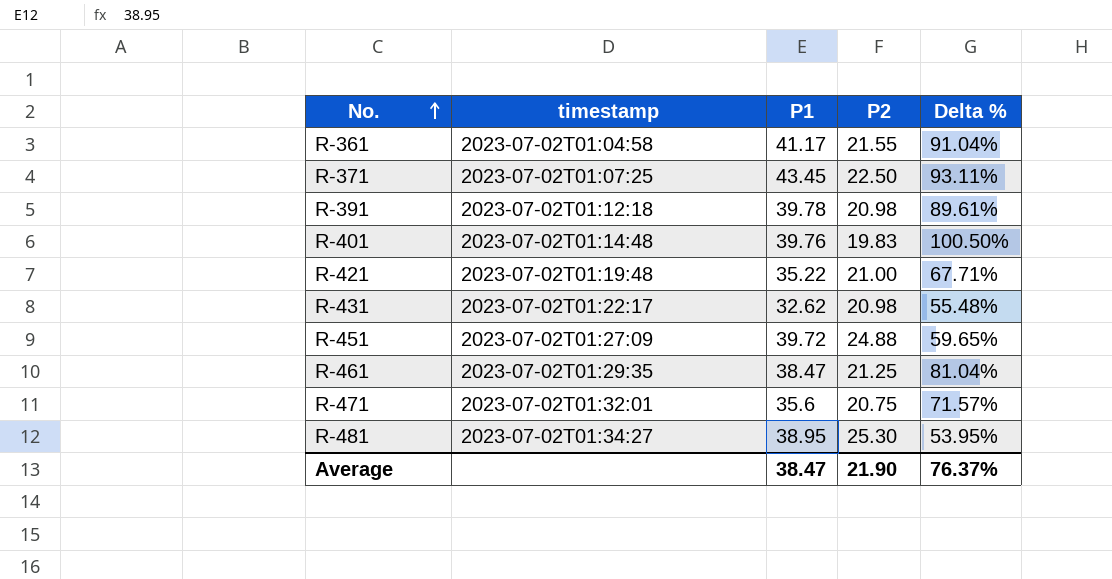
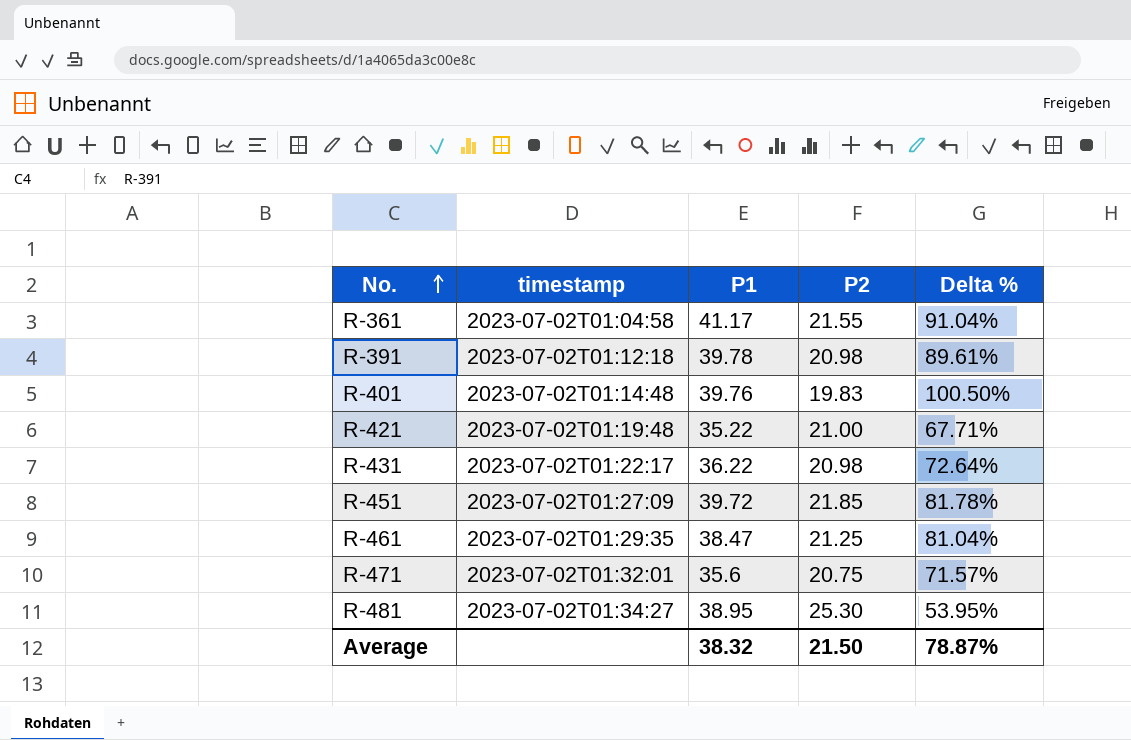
row R-371: 2023-07-02T01:07:25 | 43.45 | 22.50 | 93.11% -> none
R-431 | P1: 32.62 -> 36.22
R-431 | Delta %: 55.48% -> 72.64%
R-451 | P2: 24.88 -> 21.85
R-451 | Delta %: 59.65% -> 81.78%
Average | P1: 38.47 -> 38.32
Average | P2: 21.90 -> 21.50
Average | Delta %: 76.37% -> 78.87%

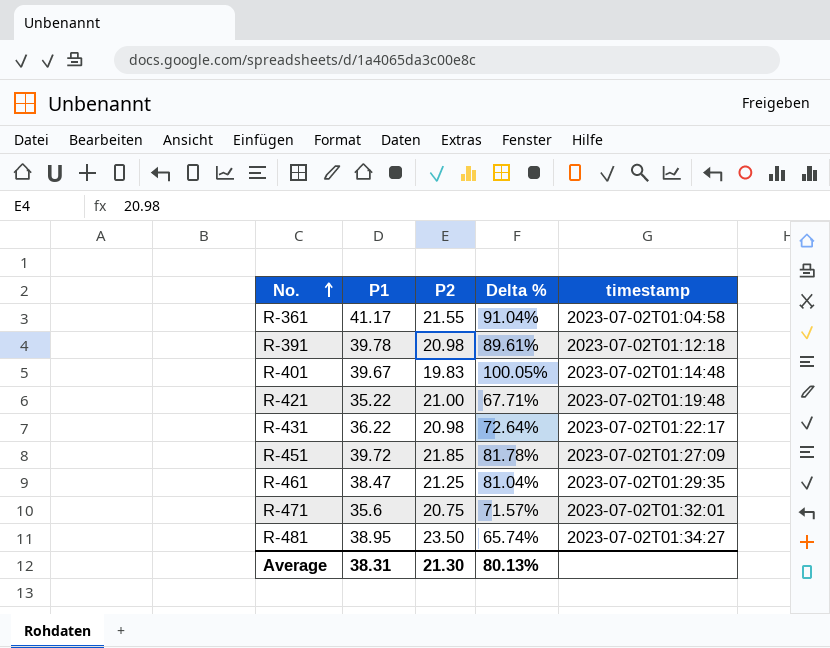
column timestamp | position: 2 -> 5
R-401 | P1: 39.76 -> 39.67
R-401 | Delta %: 100.50% -> 100.05%
R-481 | P2: 25.30 -> 23.50
R-481 | Delta %: 53.95% -> 65.74%
Average | P1: 38.32 -> 38.31
Average | P2: 21.50 -> 21.30
Average | Delta %: 78.87% -> 80.13%

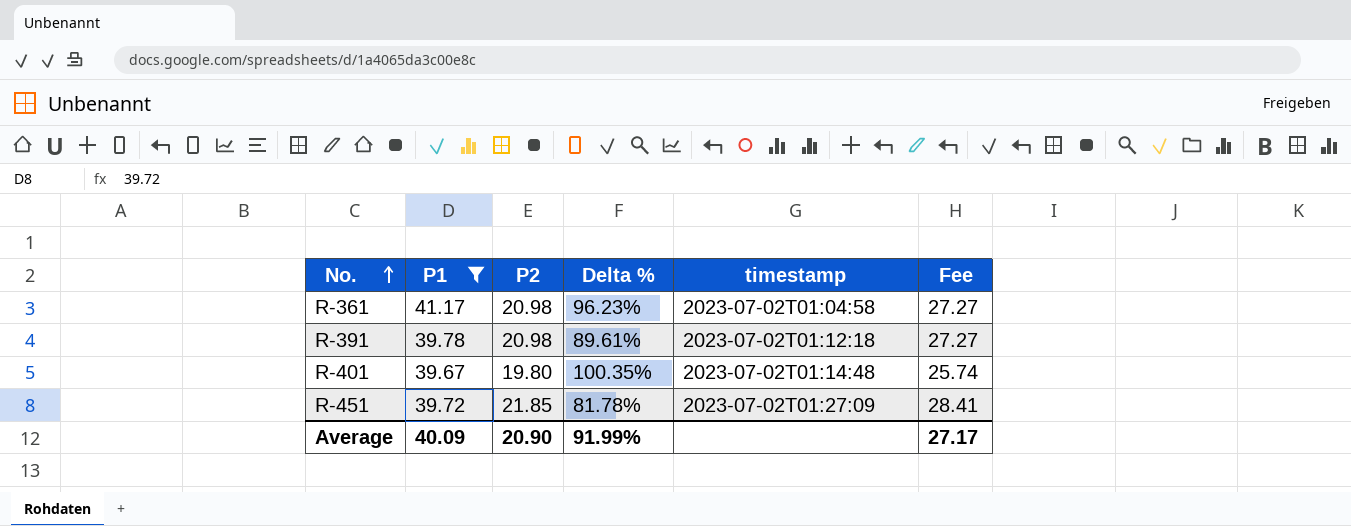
filter: none -> P1 >= 39.67
column Fee | formula: none -> [P2] * 1.3
R-361 | P2: 21.55 -> 20.98
R-361 | Delta %: 91.04% -> 96.23%
R-401 | P2: 19.83 -> 19.80
R-401 | Delta %: 100.05% -> 100.35%
Average | P1: 38.31 -> 40.09
Average | P2: 21.30 -> 20.90
Average | Delta %: 80.13% -> 91.99%

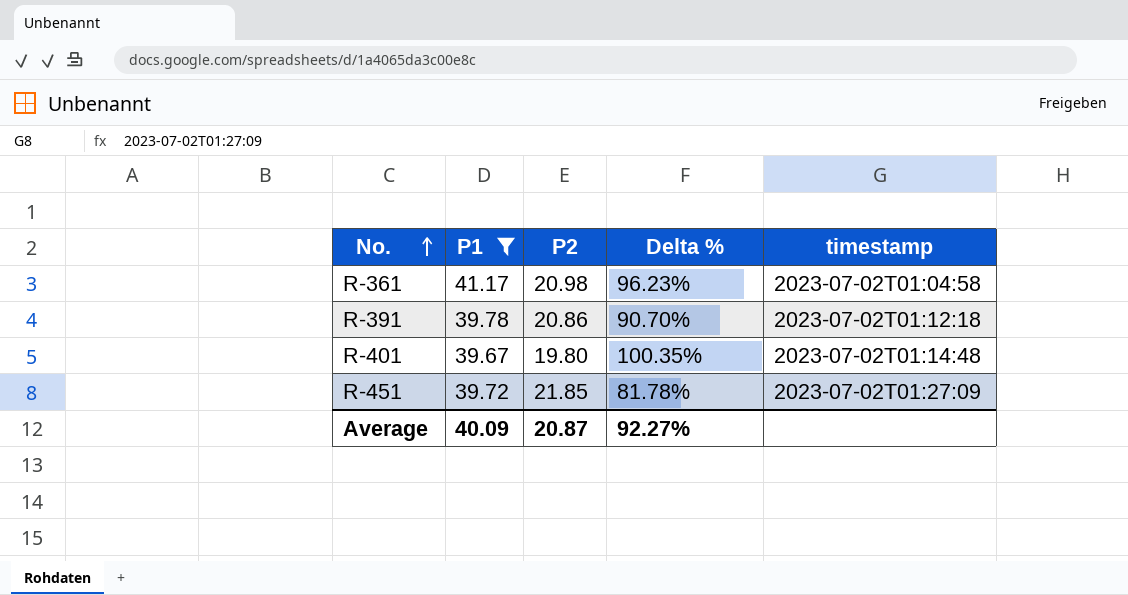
column Fee | formula: [P2] * 1.3 -> none
R-391 | P2: 20.98 -> 20.86
R-391 | Delta %: 89.61% -> 90.70%
Average | P2: 20.90 -> 20.87
Average | Delta %: 91.99% -> 92.27%

